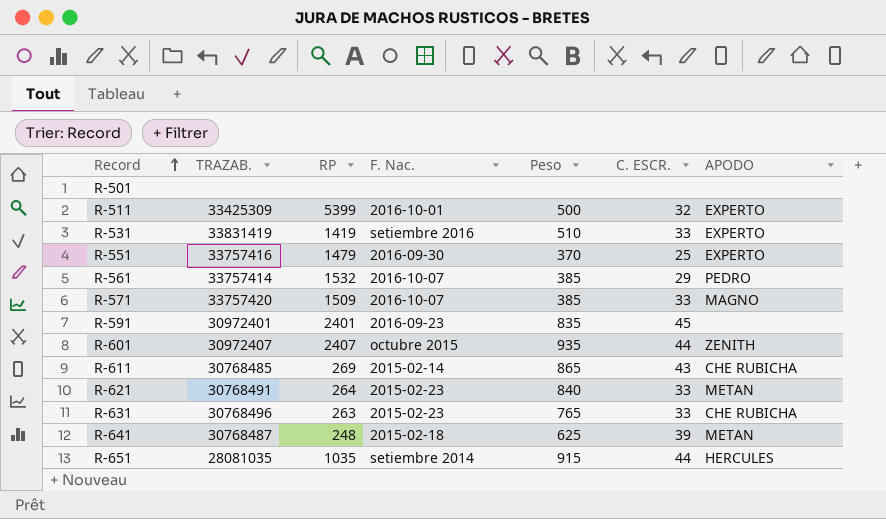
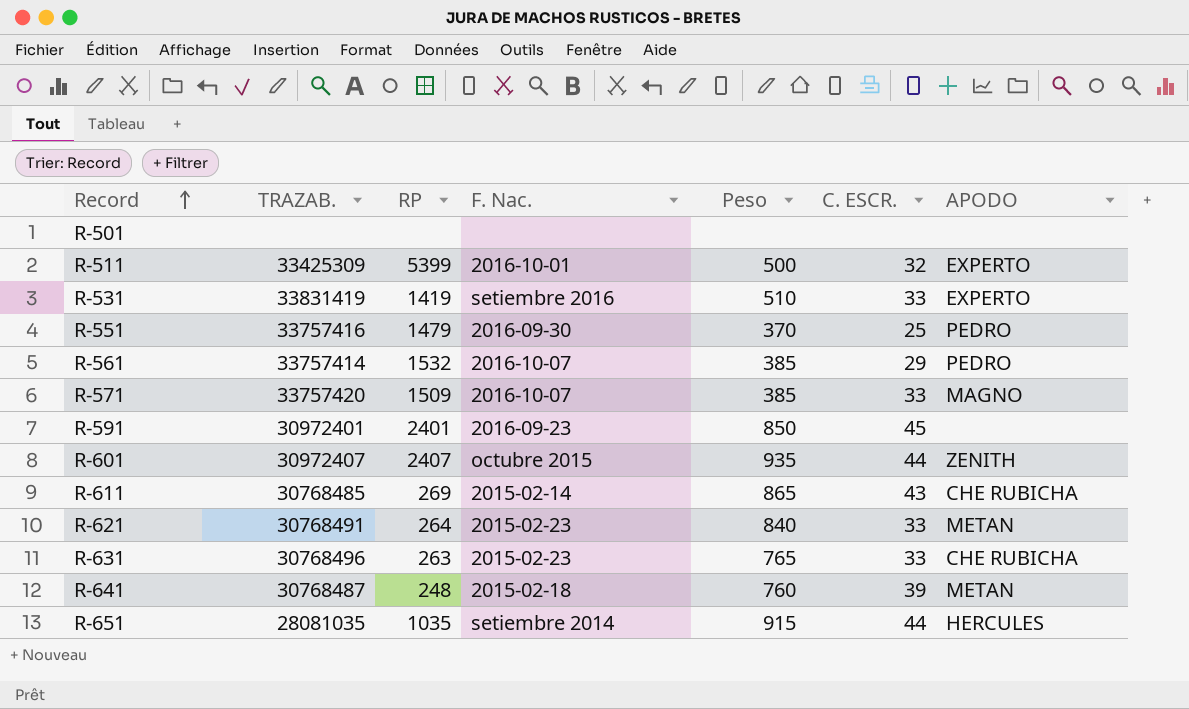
R-551 | APODO: EXPERTO -> PEDRO
R-591 | Peso: 835 -> 850
R-641 | Peso: 625 -> 760

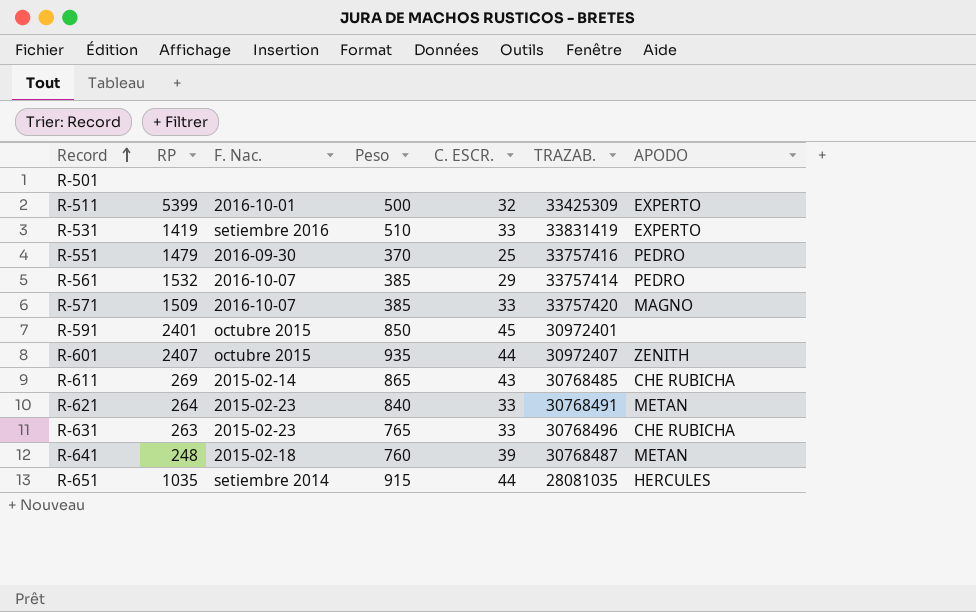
column TRAZAB. | position: 2 -> 6
R-591 | F. Nac.: 2016-09-23 -> octubre 2015

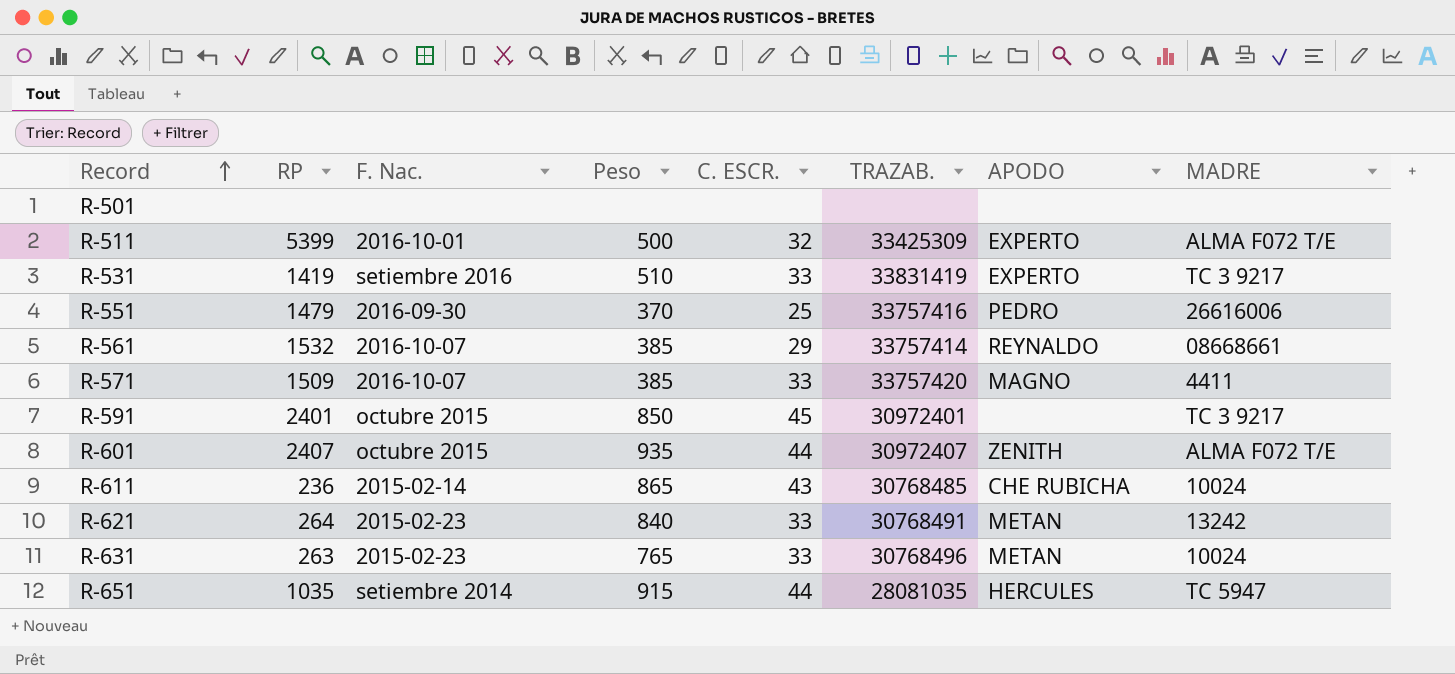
column MADRE | position: none -> 8
row R-641: 248 | 2015-02-18 | 760 | 39 | 30768487 | METAN -> none
R-561 | APODO: PEDRO -> REYNALDO
R-611 | RP: 269 -> 236
R-631 | APODO: CHE RUBICHA -> METAN

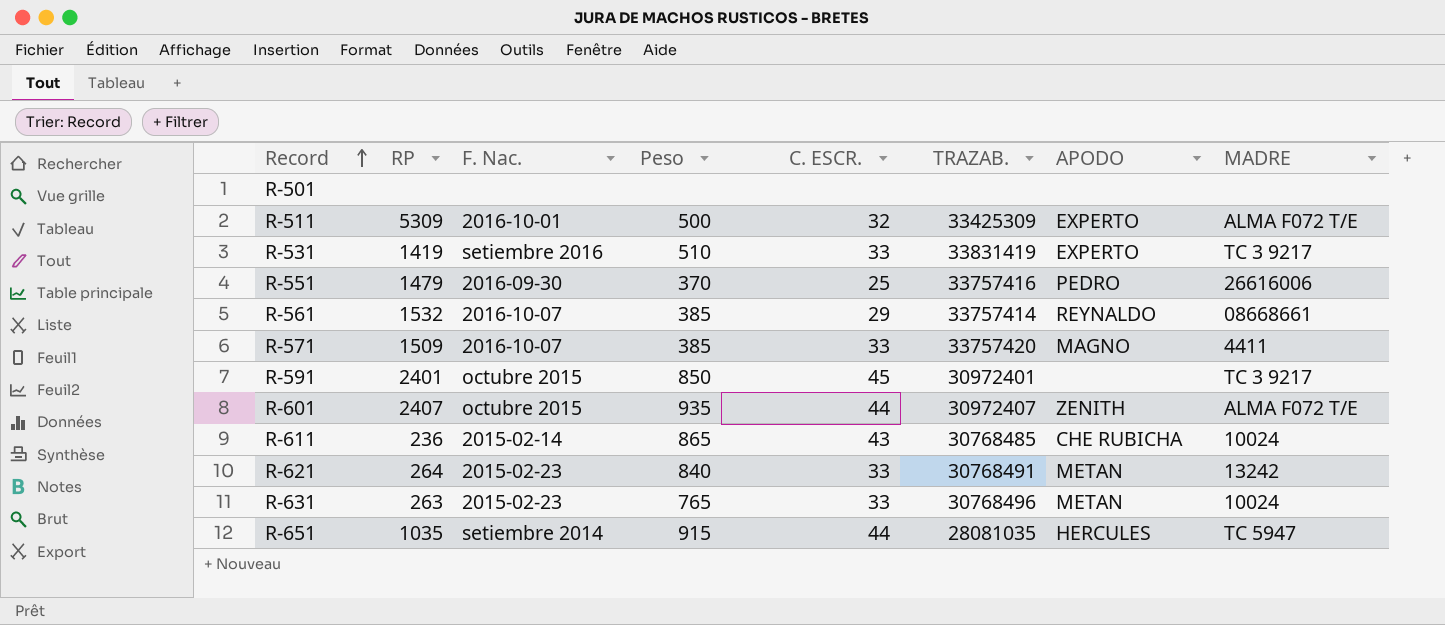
R-511 | RP: 5399 -> 5309

